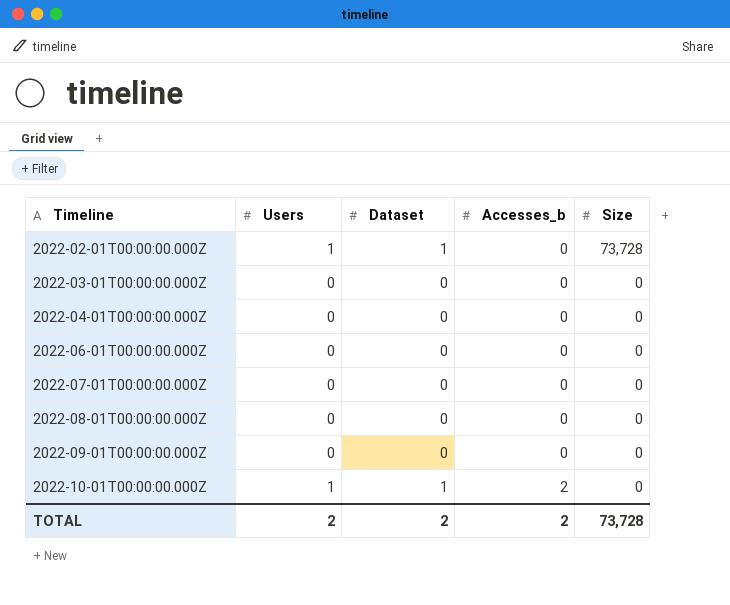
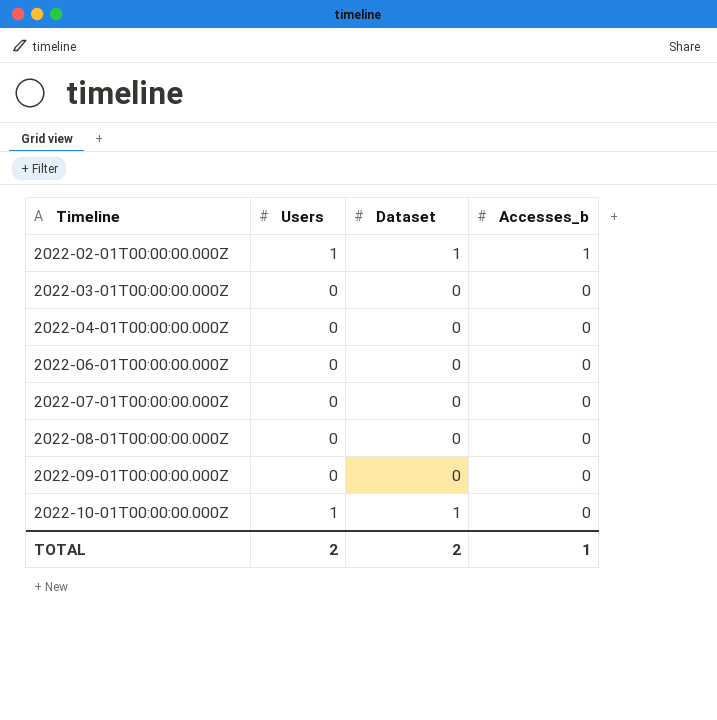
column Size | position: 5 -> none
2022-02-01T00:00:00.000Z | Accesses_b: 0 -> 1
2022-10-01T00:00:00.000Z | Accesses_b: 2 -> 0
TOTAL | Accesses_b: 2 -> 1

